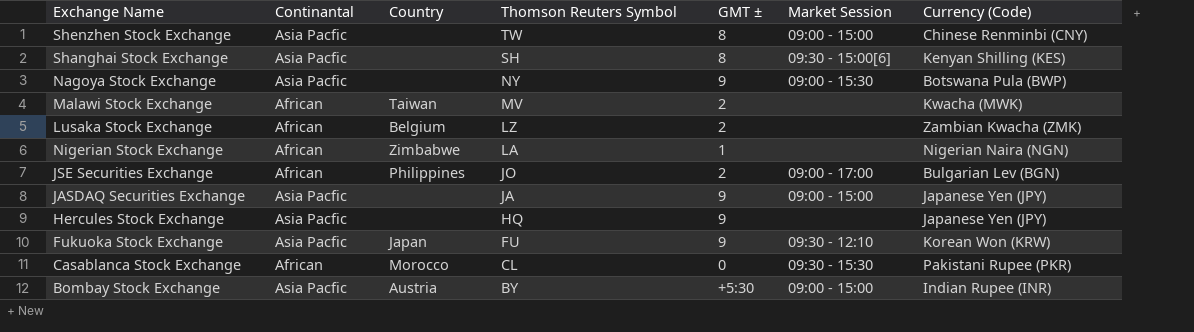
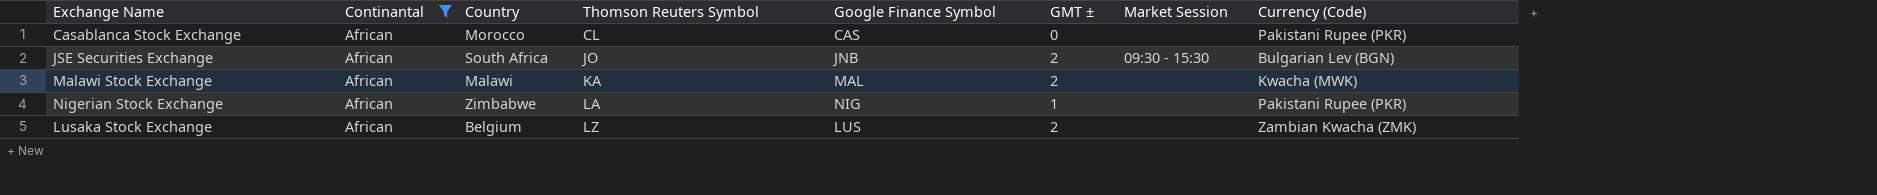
filter: none -> Continantal = African
row order: Thomson Reuters Symbol descending -> Thomson Reuters Symbol ascending
column Google Finance Symbol | position: none -> 5
Casablanca Stock Exchange | Market Session: 09:30 - 15:30 -> none
JSE Securities Exchange | Country: Philippines -> South Africa
JSE Securities Exchange | Market Session: 09:00 - 17:00 -> 09:30 - 15:30
Malawi Stock Exchange | Country: Taiwan -> Malawi
Malawi Stock Exchange | Thomson Reuters Symbol: MV -> KA
Nigerian Stock Exchange | Currency (Code): Nigerian Naira (NGN) -> Pakistani Rupee (PKR)

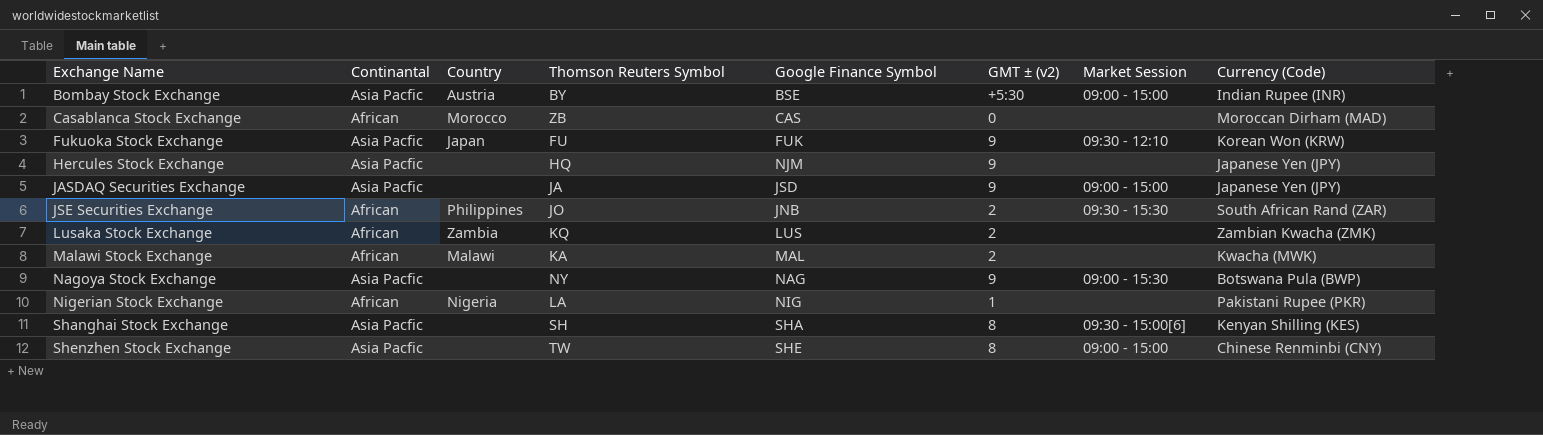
filter: Continantal = African -> none
row order: Thomson Reuters Symbol ascending -> Exchange Name ascending
column name: GMT ± -> GMT ± (v2)
Casablanca Stock Exchange | Thomson Reuters Symbol: CL -> ZB
Casablanca Stock Exchange | Currency (Code): Pakistani Rupee (PKR) -> Moroccan Dirham (MAD)
JSE Securities Exchange | Country: South Africa -> Philippines
JSE Securities Exchange | Currency (Code): Bulgarian Lev (BGN) -> South African Rand (ZAR)
Lusaka Stock Exchange | Country: Belgium -> Zambia
Lusaka Stock Exchange | Thomson Reuters Symbol: LZ -> KQ
Nigerian Stock Exchange | Country: Zimbabwe -> Nigeria

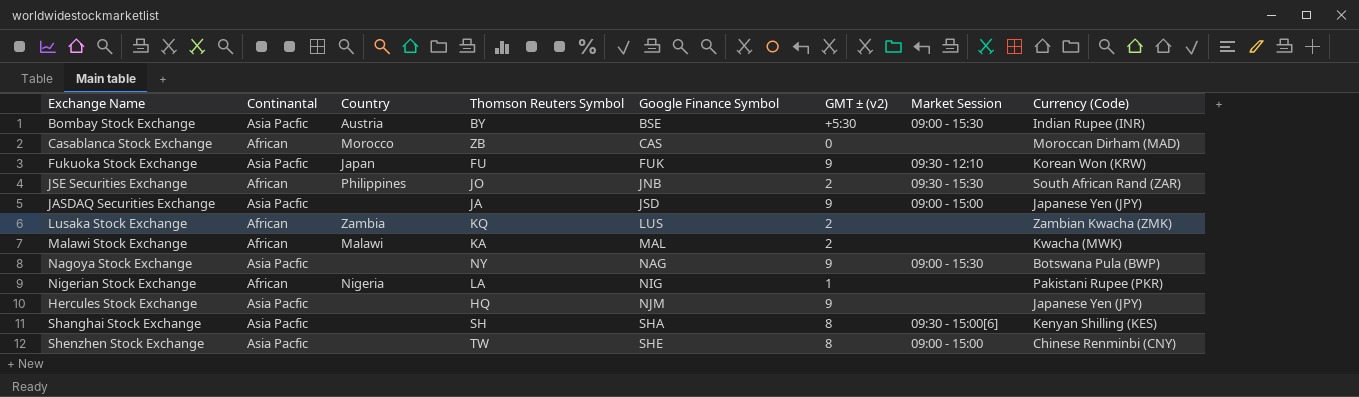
row order: Exchange Name ascending -> Google Finance Symbol ascending
Bombay Stock Exchange | Market Session: 09:00 - 15:00 -> 09:00 - 15:30

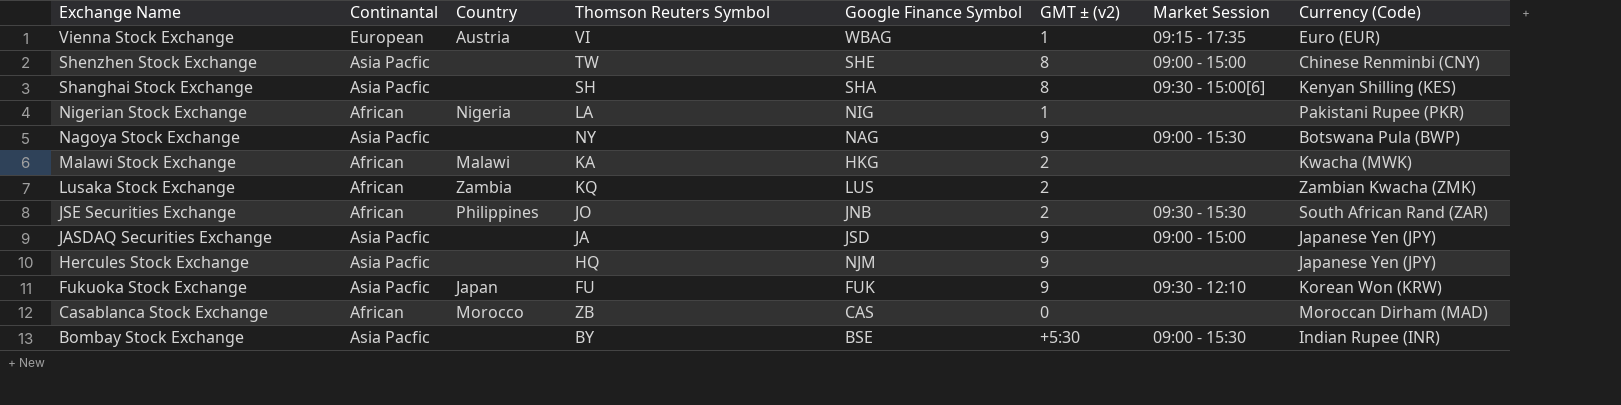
row order: Google Finance Symbol ascending -> Exchange Name descending
row Vienna Stock Exchange: none -> European | Austria | VI | WBAG | 1 | 09:15 - 17:35 | Euro (EUR)
Malawi Stock Exchange | Google Finance Symbol: MAL -> HKG
Bombay Stock Exchange | Country: Austria -> none

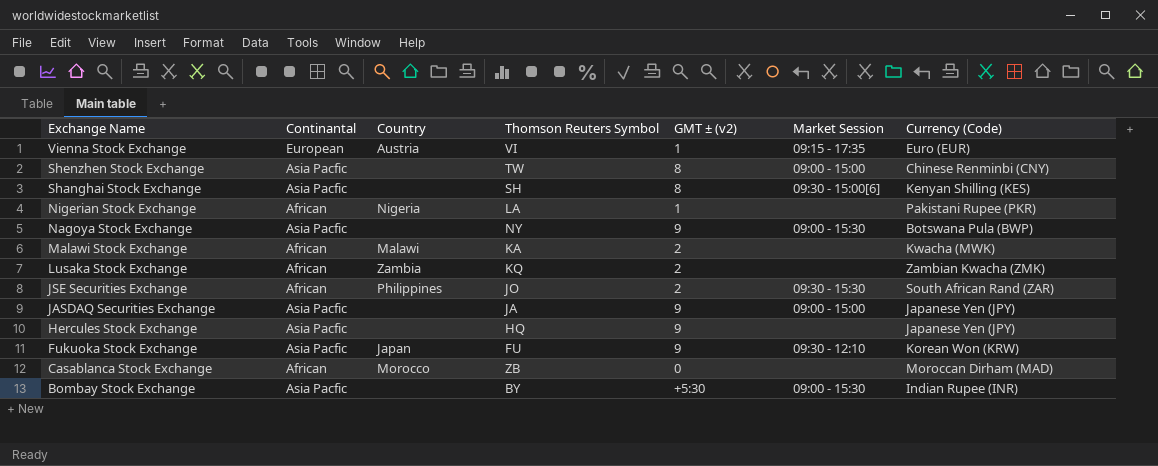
column Google Finance Symbol | position: 5 -> none

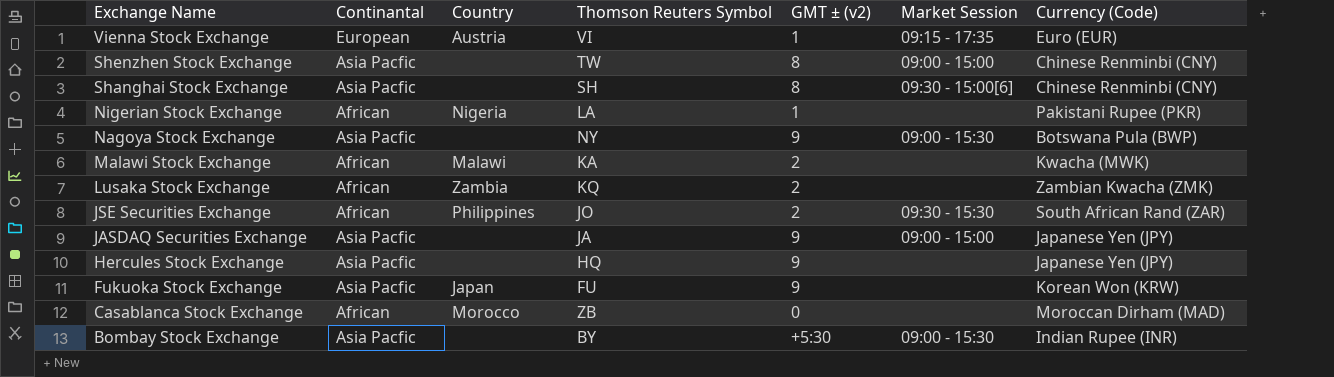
Shanghai Stock Exchange | Currency (Code): Kenyan Shilling (KES) -> Chinese Renminbi (CNY)
Fukuoka Stock Exchange | Market Session: 09:30 - 12:10 -> none

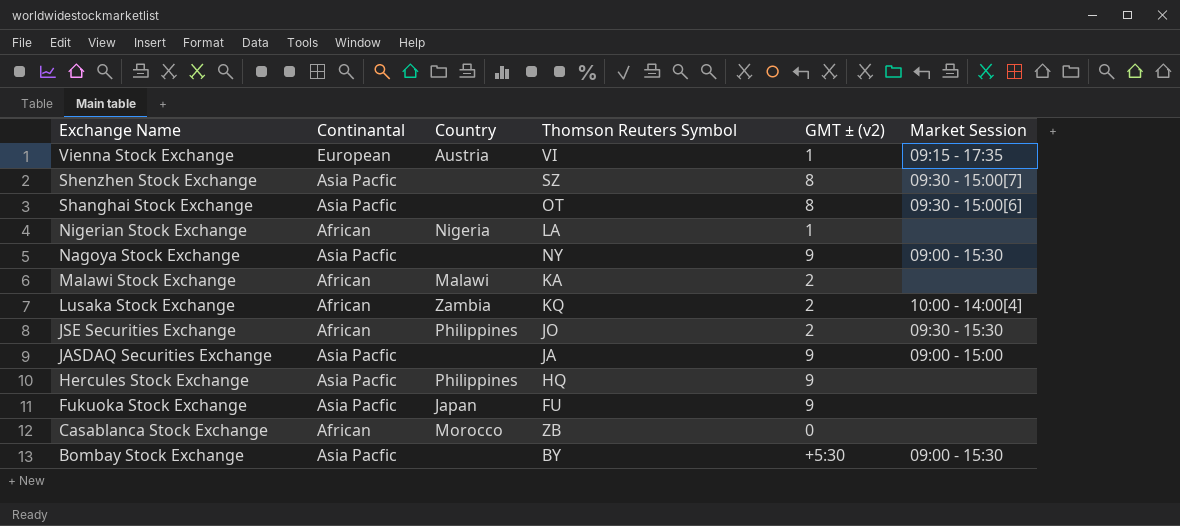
column Currency (Code) | position: 7 -> none
Shenzhen Stock Exchange | Thomson Reuters Symbol: TW -> SZ
Shenzhen Stock Exchange | Market Session: 09:00 - 15:00 -> 09:30 - 15:00[7]
Shanghai Stock Exchange | Thomson Reuters Symbol: SH -> OT
Lusaka Stock Exchange | Market Session: none -> 10:00 - 14:00[4]
Hercules Stock Exchange | Country: none -> Philippines

